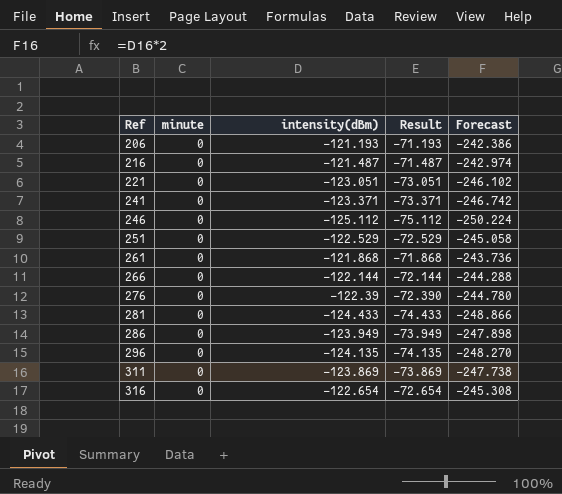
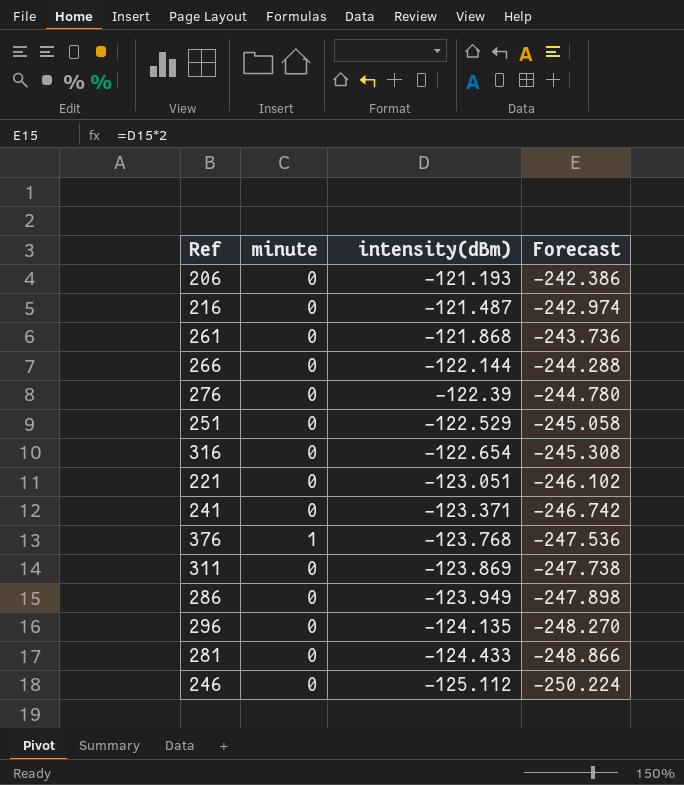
row order: Ref ascending -> intensity(dBm) descending
column Result | formula: [intensity(dBm)] + 50 -> none
row 376: none -> 1 | -123.768 | -247.536

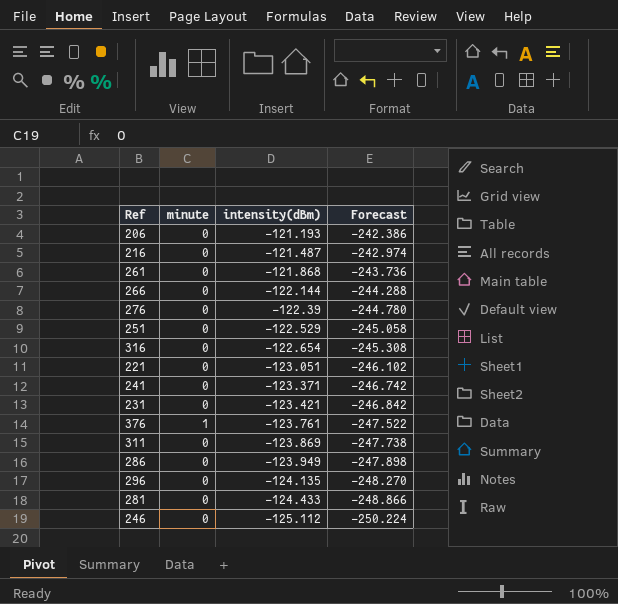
row 231: none -> 0 | -123.421 | -246.842
376 | intensity(dBm): -123.768 -> -123.761
376 | Forecast: -247.536 -> -247.522

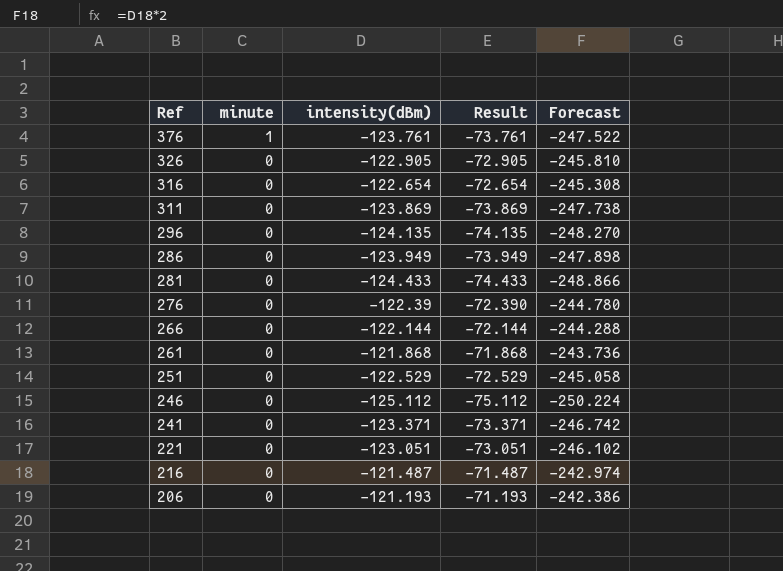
row order: intensity(dBm) descending -> Ref descending
column Result | formula: none -> [intensity(dBm)] + 50
row 231: 0 | -123.421 | -246.842 -> none
row 326: none -> 0 | -122.905 | -72.905 | -245.810

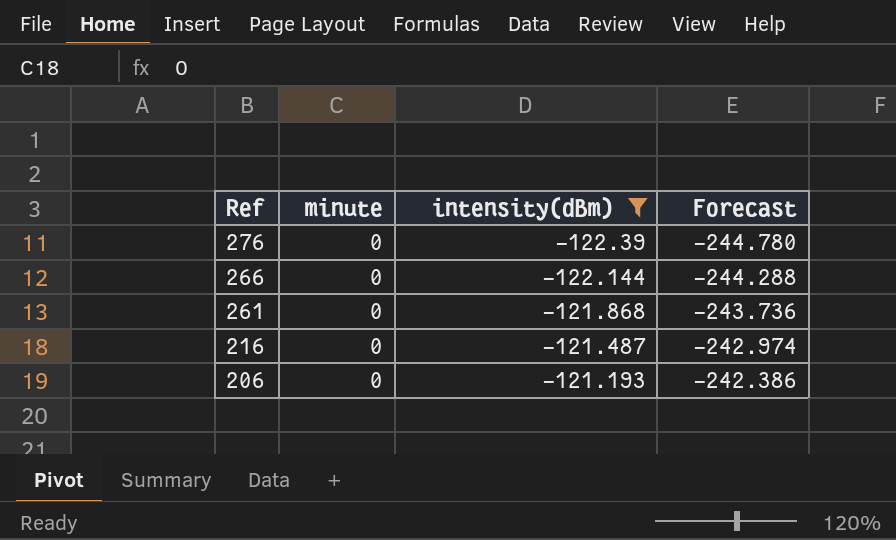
filter: none -> intensity(dBm) >= -122.39
column Result | formula: [intensity(dBm)] + 50 -> none

